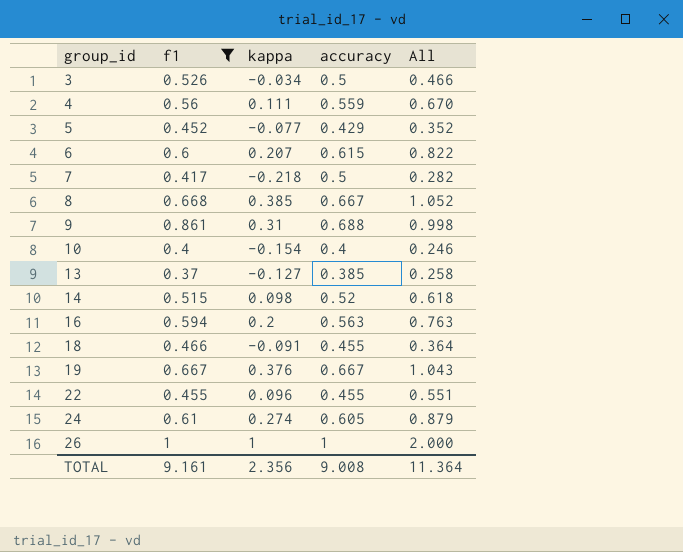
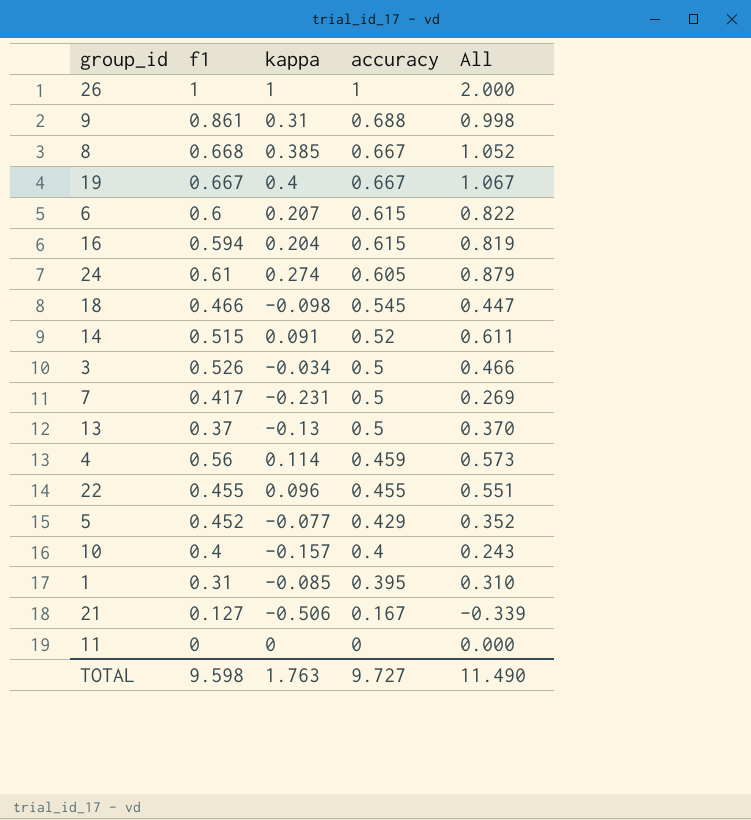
filter: f1 >= 0.37 -> none
row order: group_id ascending -> accuracy descending
19 | kappa: 0.376 -> 0.4
19 | All: 1.043 -> 1.067
16 | kappa: 0.2 -> 0.204
16 | accuracy: 0.563 -> 0.615
16 | All: 0.763 -> 0.819
18 | kappa: -0.091 -> -0.098
18 | accuracy: 0.455 -> 0.545
18 | All: 0.364 -> 0.447
14 | kappa: 0.098 -> 0.091
14 | All: 0.618 -> 0.611
7 | kappa: -0.218 -> -0.231
7 | All: 0.282 -> 0.269
13 | kappa: -0.127 -> -0.13
13 | accuracy: 0.385 -> 0.5
13 | All: 0.258 -> 0.370
4 | kappa: 0.111 -> 0.114
4 | accuracy: 0.559 -> 0.459
4 | All: 0.670 -> 0.573
10 | kappa: -0.154 -> -0.157
10 | All: 0.246 -> 0.243
TOTAL | f1: 9.161 -> 9.598
TOTAL | kappa: 2.356 -> 1.763
TOTAL | accuracy: 9.008 -> 9.727
TOTAL | All: 11.364 -> 11.490

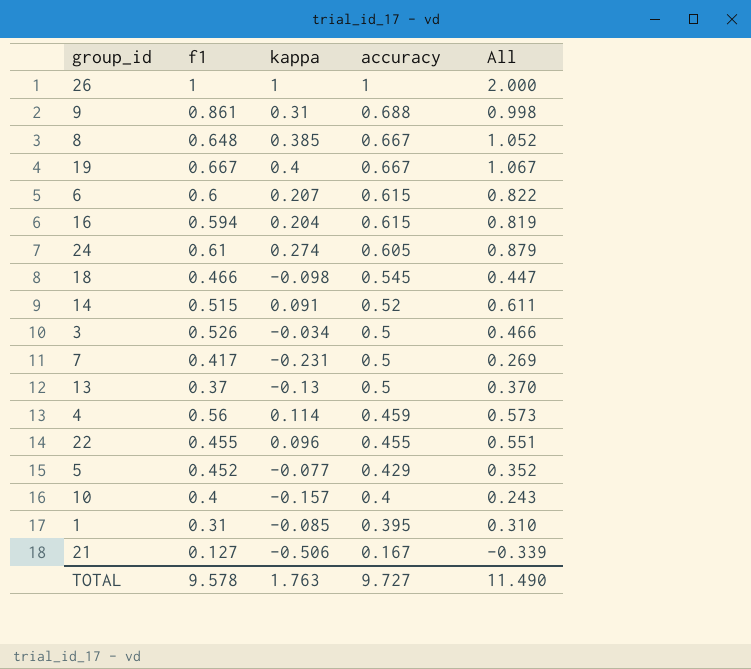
row 11: 0 | 0 | 0 | 0.000 -> none
8 | f1: 0.668 -> 0.648
TOTAL | f1: 9.598 -> 9.578

